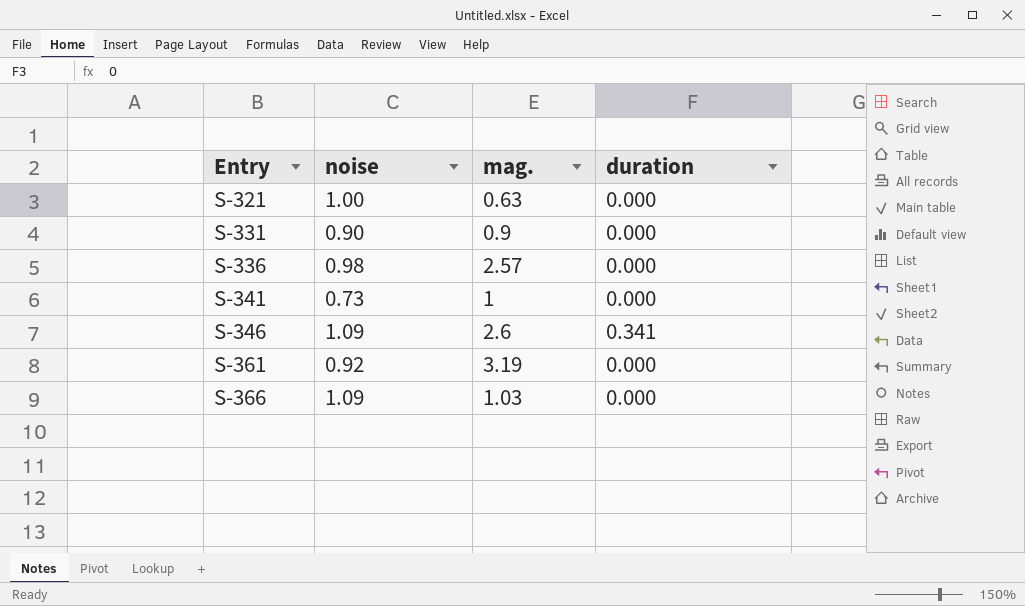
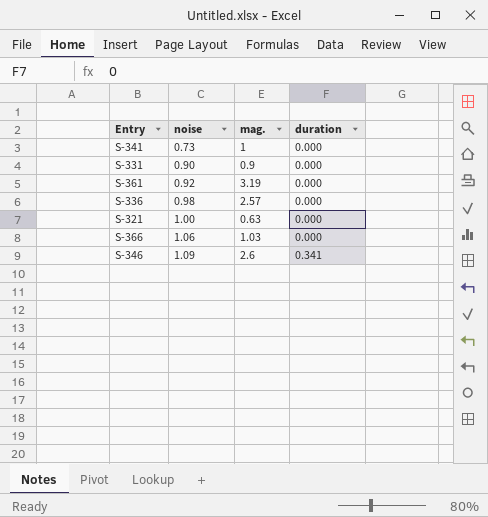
row order: Entry ascending -> noise ascending
S-366 | noise: 1.09 -> 1.06

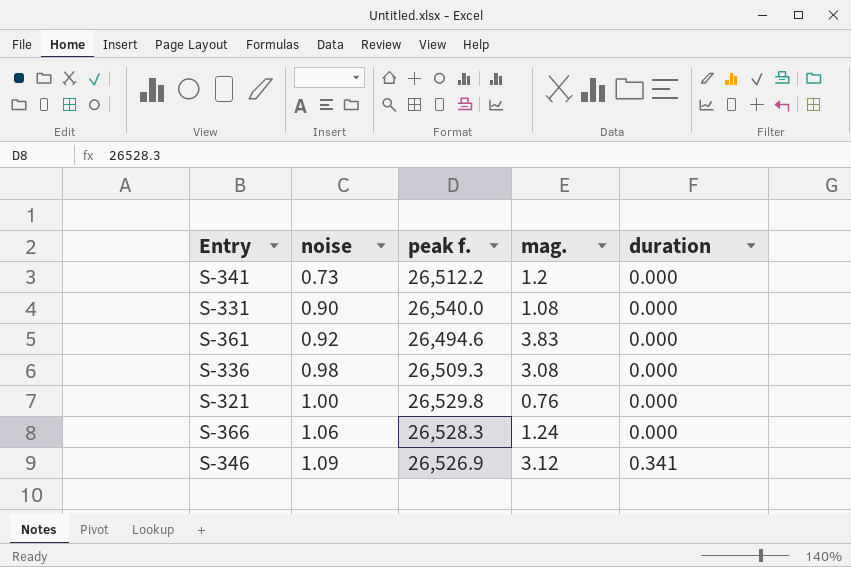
column peak f. | position: none -> 3
S-341 | mag.: 1 -> 1.2
S-331 | mag.: 0.9 -> 1.08
S-361 | mag.: 3.19 -> 3.83
S-336 | mag.: 2.57 -> 3.08
S-321 | mag.: 0.63 -> 0.76
S-366 | mag.: 1.03 -> 1.24
S-346 | mag.: 2.6 -> 3.12

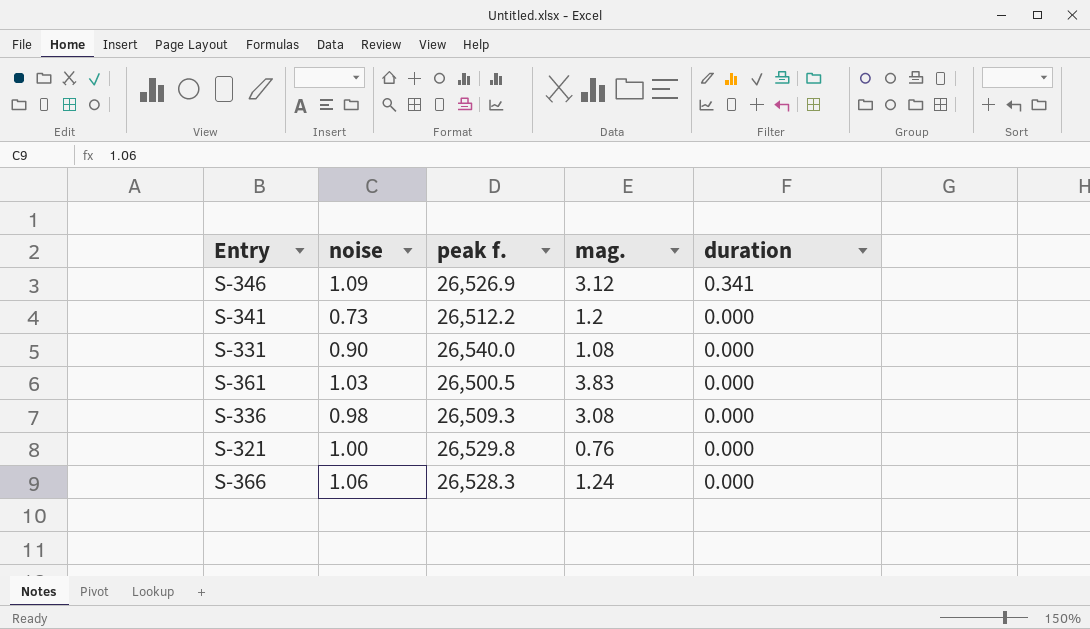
row order: noise ascending -> duration descending
S-361 | noise: 0.92 -> 1.03
S-361 | peak f.: 26,494.6 -> 26,500.5

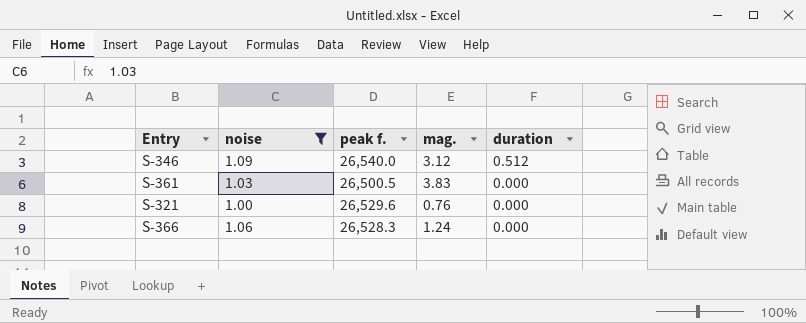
filter: none -> noise >= 1.00
S-346 | peak f.: 26,526.9 -> 26,540.0
S-346 | duration: 0.341 -> 0.512
S-321 | peak f.: 26,529.8 -> 26,529.6

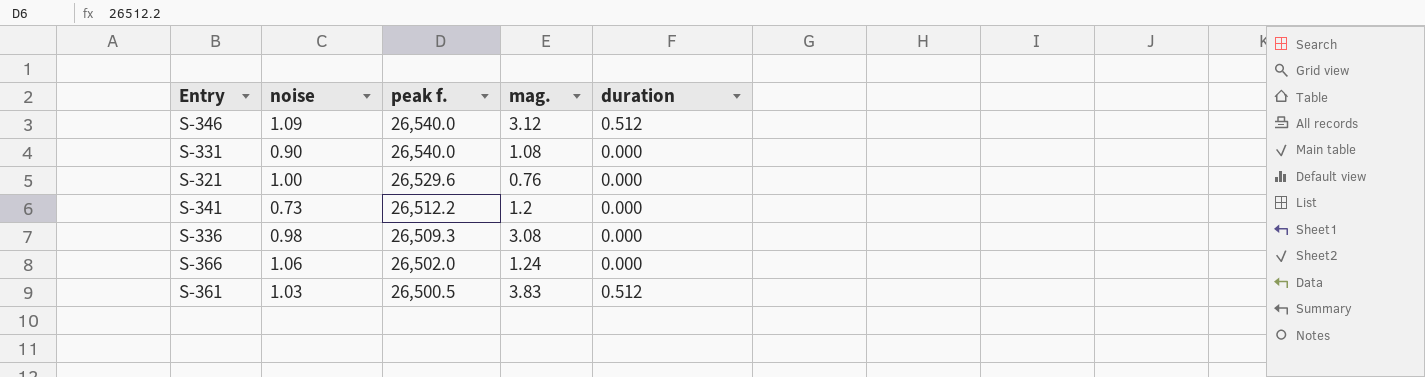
filter: noise >= 1.00 -> none
row order: duration descending -> peak f. descending
S-366 | peak f.: 26,528.3 -> 26,502.0
S-361 | duration: 0.000 -> 0.512

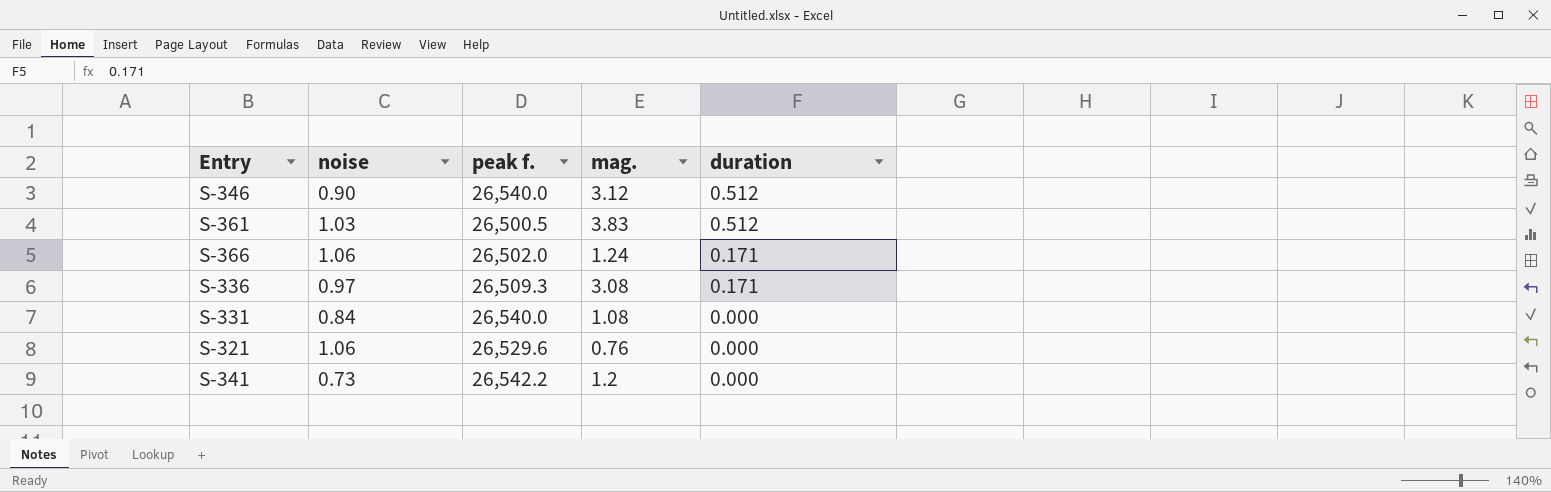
row order: peak f. descending -> duration descending
S-346 | noise: 1.09 -> 0.90
S-366 | duration: 0.000 -> 0.171
S-336 | noise: 0.98 -> 0.97
S-336 | duration: 0.000 -> 0.171
S-331 | noise: 0.90 -> 0.84
S-321 | noise: 1.00 -> 1.06
S-341 | peak f.: 26,512.2 -> 26,542.2

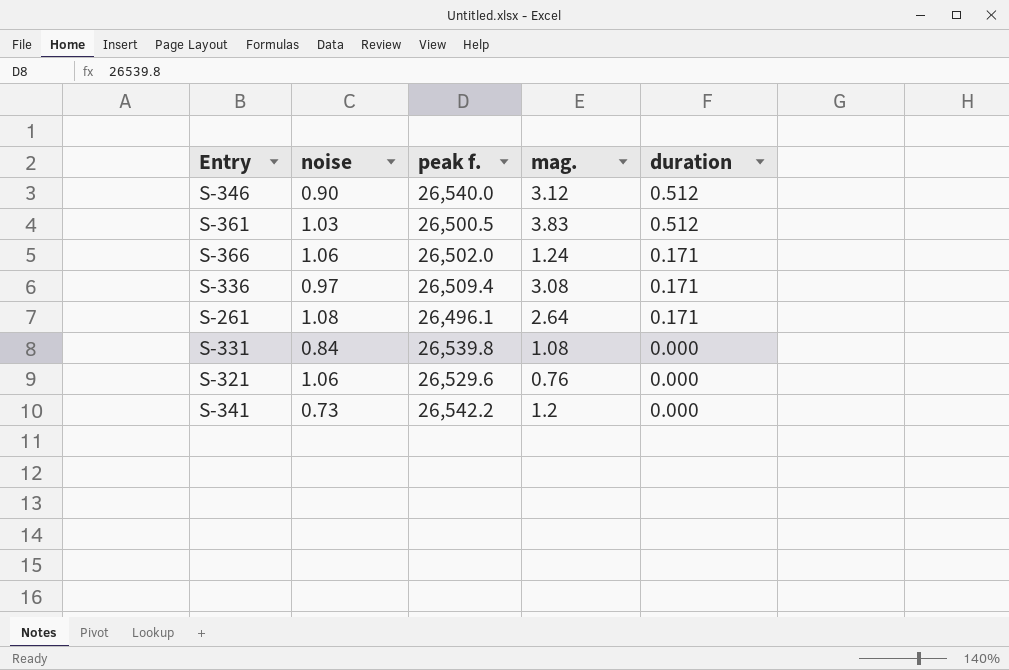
S-336 | peak f.: 26,509.3 -> 26,509.4
row S-261: none -> 1.08 | 26,496.1 | 2.64 | 0.171
S-331 | peak f.: 26,540.0 -> 26,539.8

